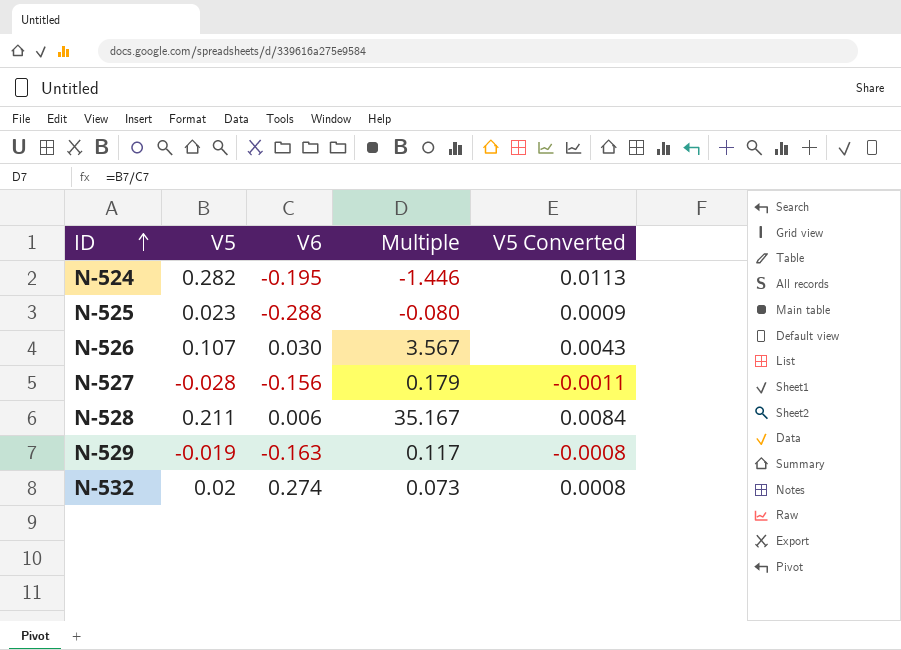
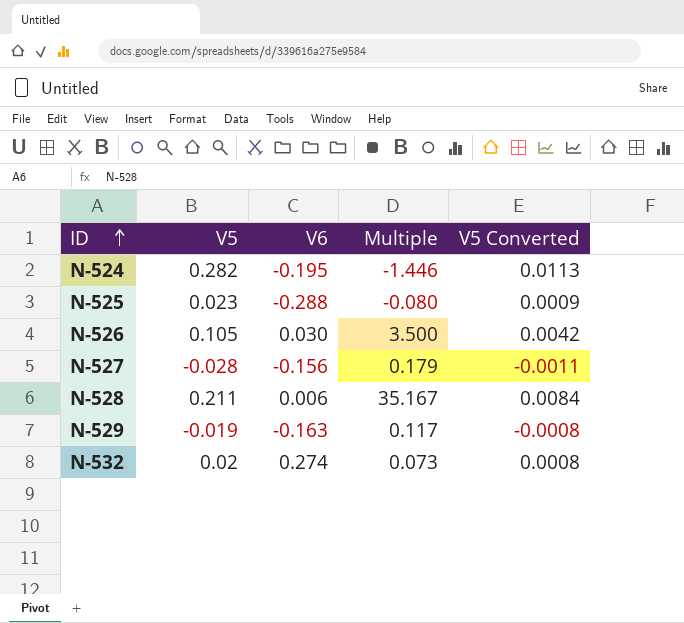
N-526 | V5: 0.107 -> 0.105
N-526 | Multiple: 3.567 -> 3.500
N-526 | V5 Converted: 0.0043 -> 0.0042

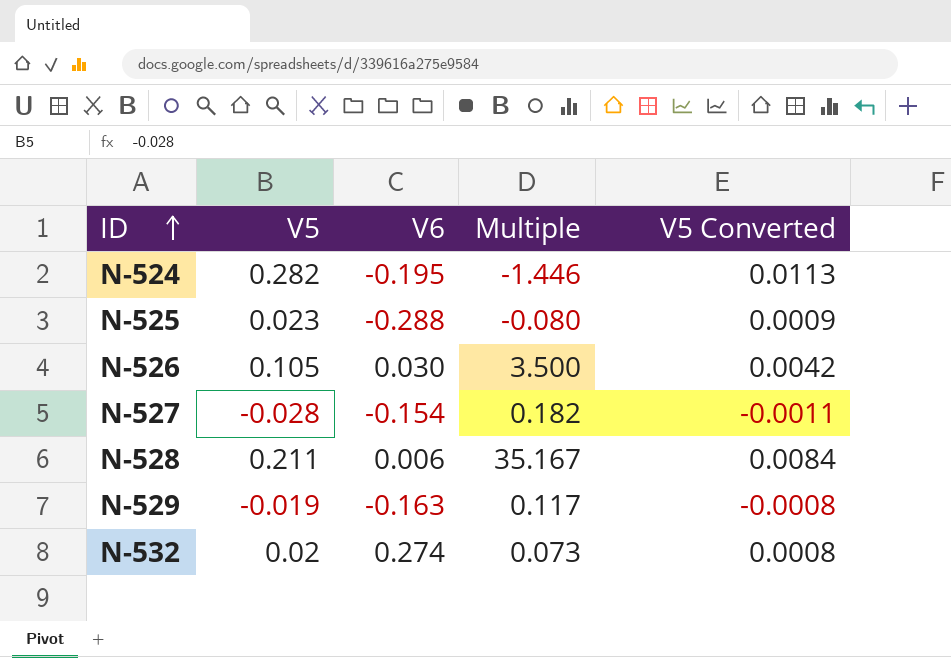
N-527 | V6: -0.156 -> -0.154
N-527 | Multiple: 0.179 -> 0.182

